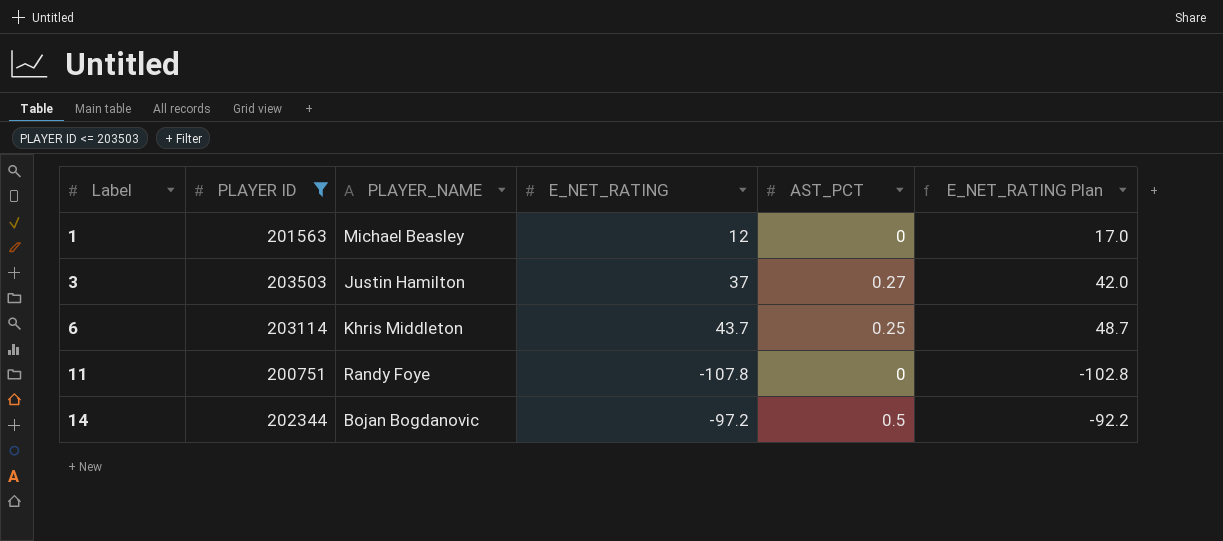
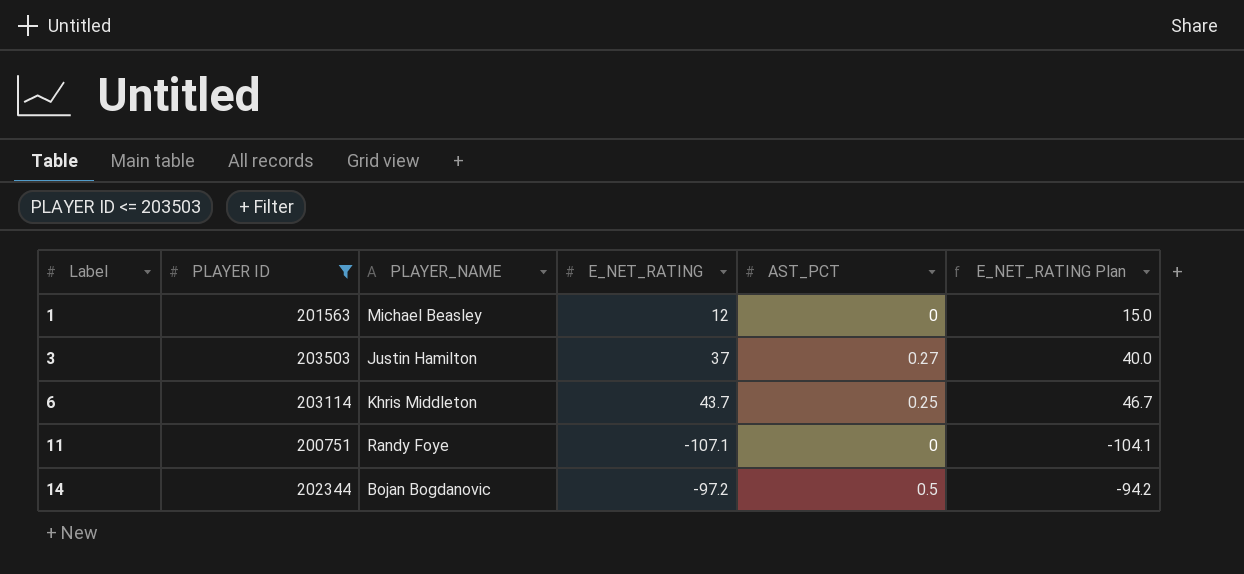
column E_NET_RATING Plan | formula: [E_NET_RATING] + 5 -> [E_NET_RATING] + 3
11 | E_NET_RATING: -107.8 -> -107.1

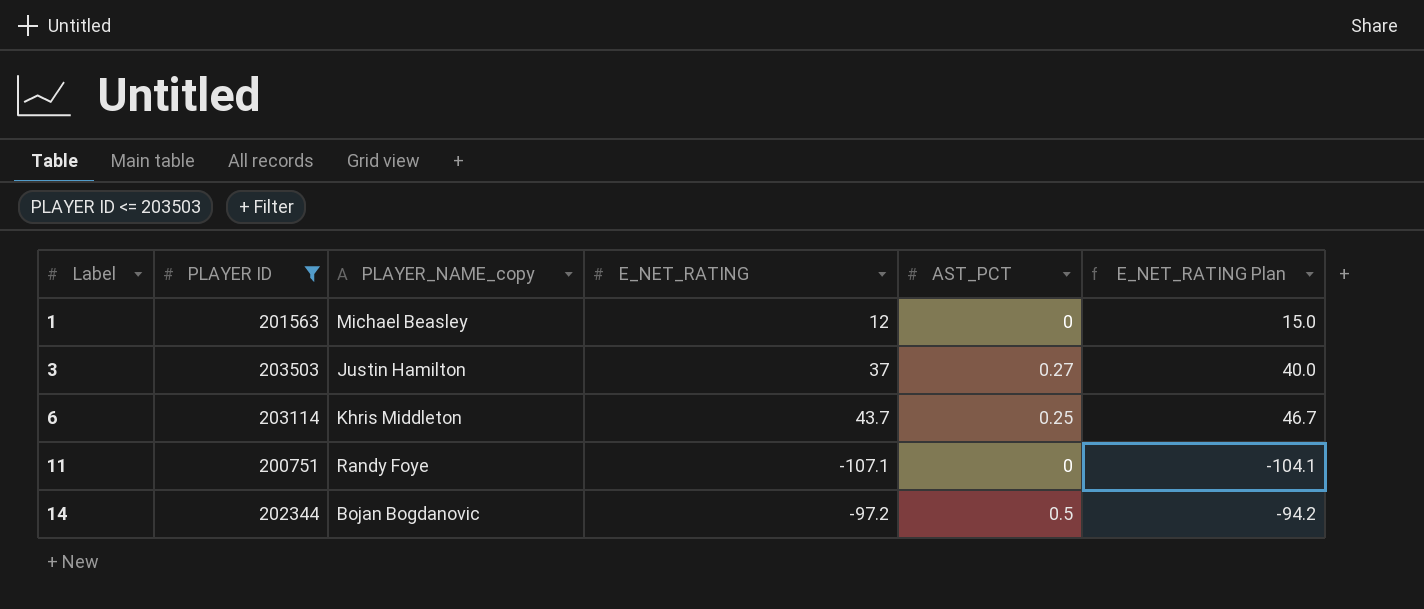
column name: PLAYER_NAME -> PLAYER_NAME_copy

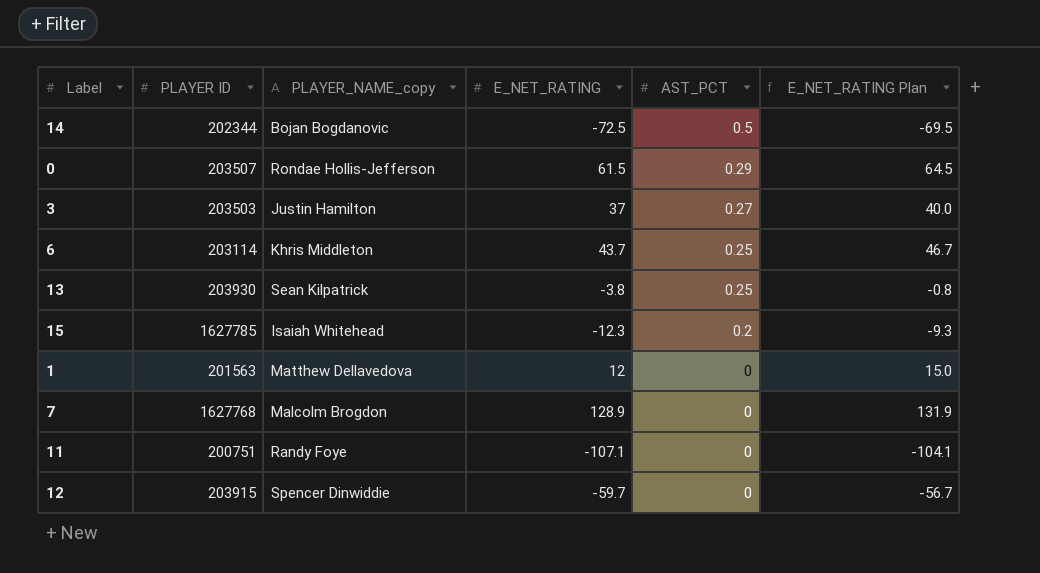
filter: PLAYER ID <= 203503 -> none
row order: Label ascending -> AST_PCT descending
14 | E_NET_RATING: -97.2 -> -72.5
14 | E_NET_RATING Plan: -94.2 -> -69.5
1 | PLAYER_NAME_copy: Michael Beasley -> Matthew Dellavedova

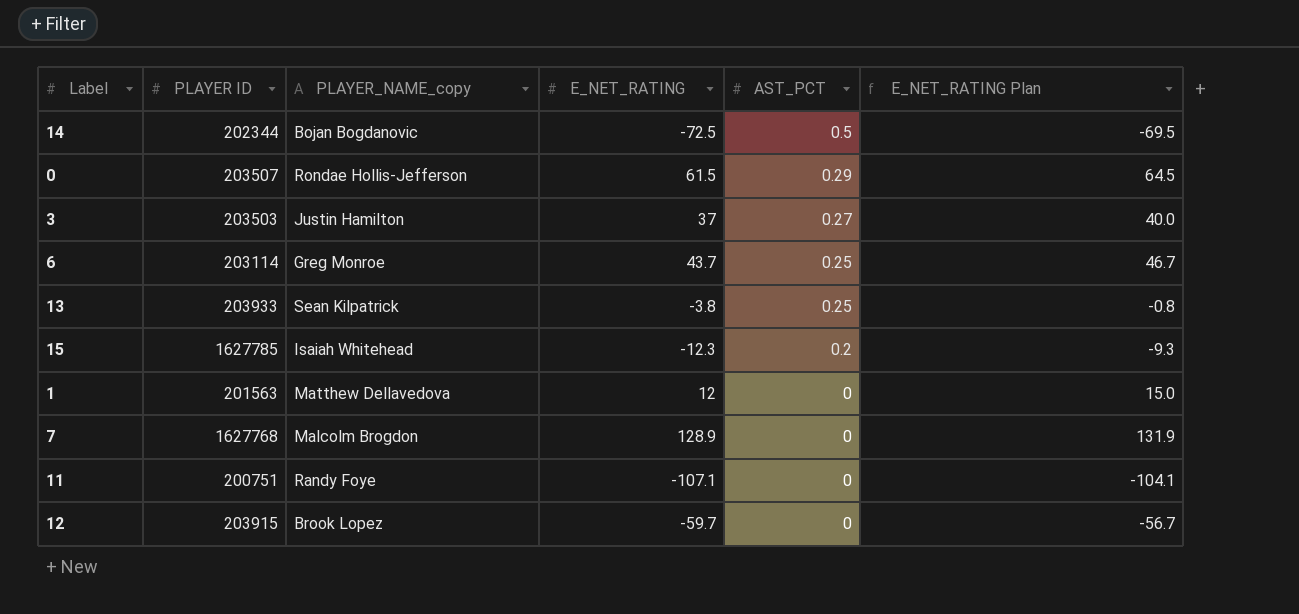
6 | PLAYER_NAME_copy: Khris Middleton -> Greg Monroe
13 | PLAYER ID: 203930 -> 203933
12 | PLAYER_NAME_copy: Spencer Dinwiddie -> Brook Lopez

